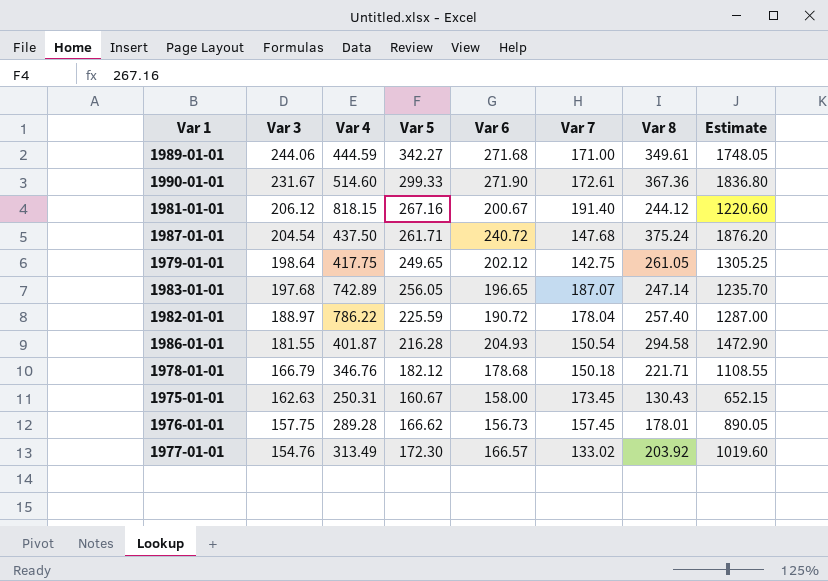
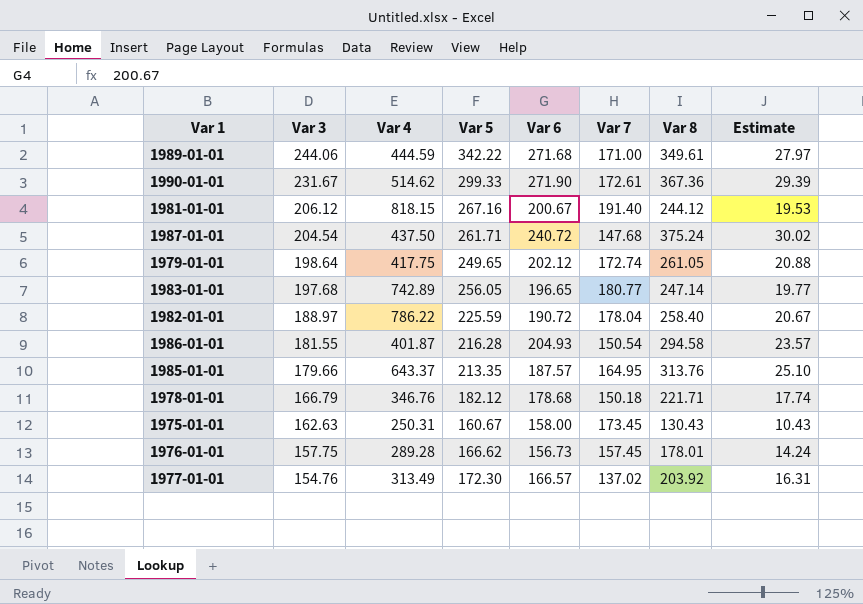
column Estimate | formula: [Var 8] * 5 -> [Var 8] * 0.08
1989-01-01 | Var 5: 342.27 -> 342.22
1990-01-01 | Var 4: 514.60 -> 514.62
1979-01-01 | Var 7: 142.75 -> 172.74
1983-01-01 | Var 7: 187.07 -> 180.77
1982-01-01 | Var 8: 257.40 -> 258.40
row 1985-01-01: none -> 179.66 | 643.37 | 213.35 | 187.57 | 164.95 | 313.76 | 25.10
1977-01-01 | Var 7: 133.02 -> 137.02

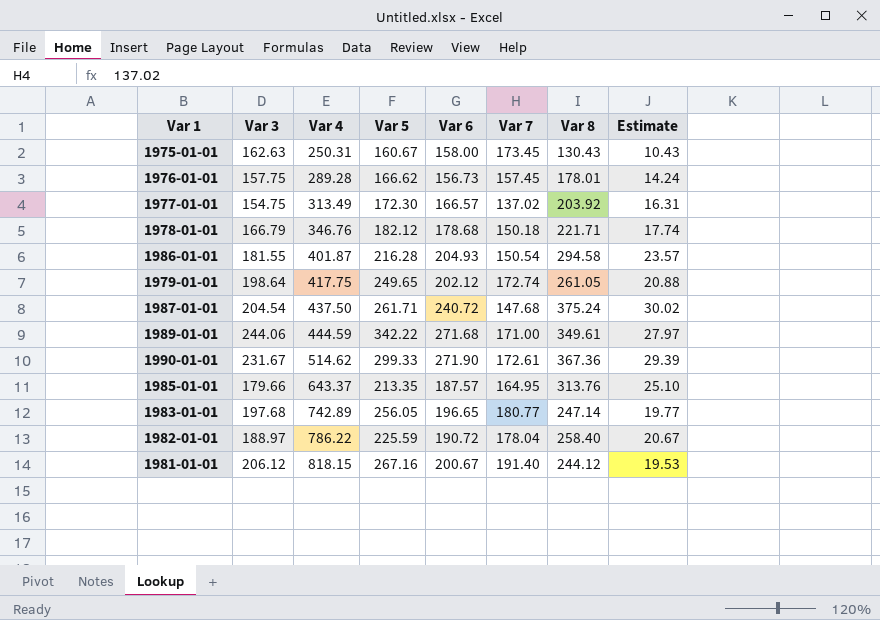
row order: Var 3 descending -> Var 4 ascending
1977-01-01 | Var 3: 154.76 -> 154.75

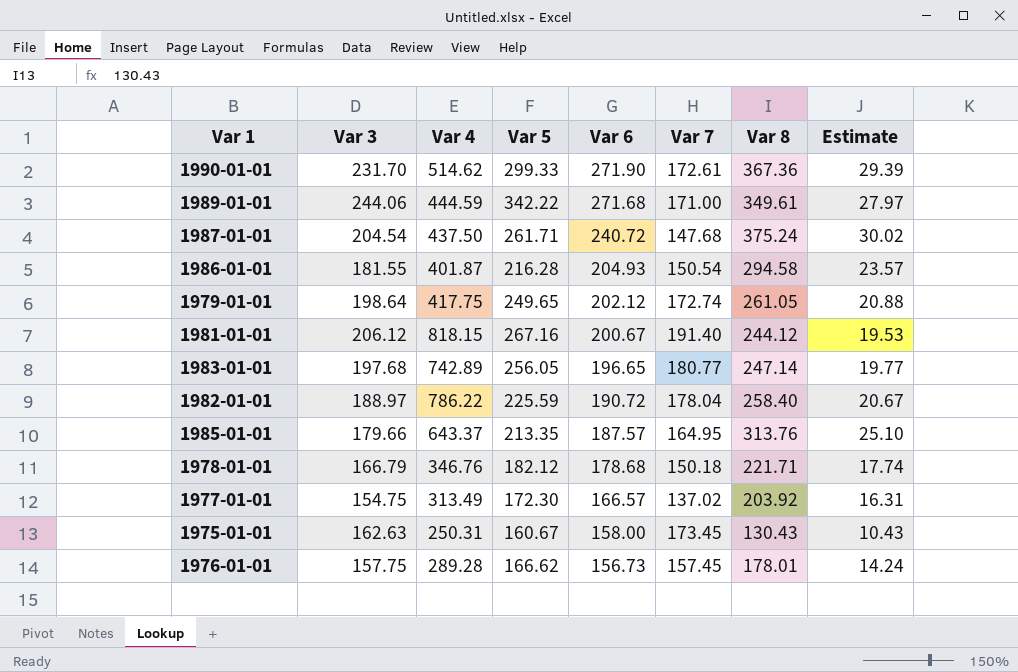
row order: Var 4 ascending -> Var 6 descending
1990-01-01 | Var 3: 231.67 -> 231.70

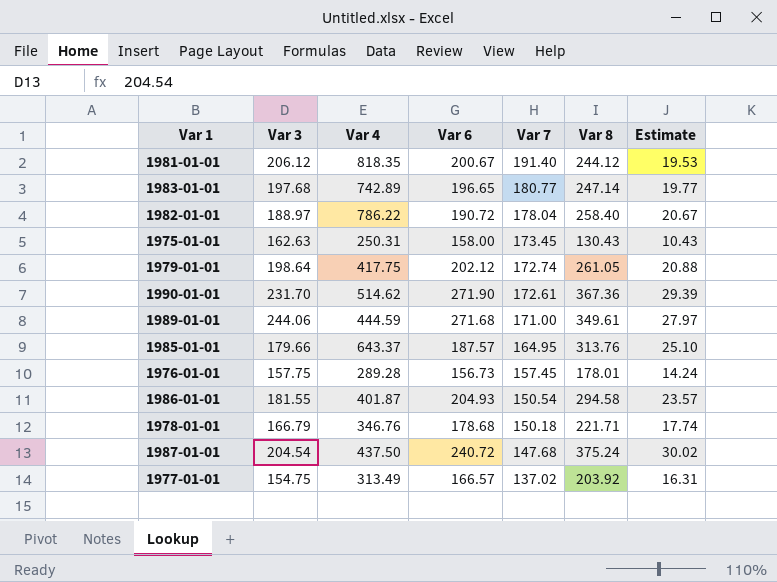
row order: Var 6 descending -> Var 7 descending
column Var 5 | position: 4 -> none
1981-01-01 | Var 4: 818.15 -> 818.35

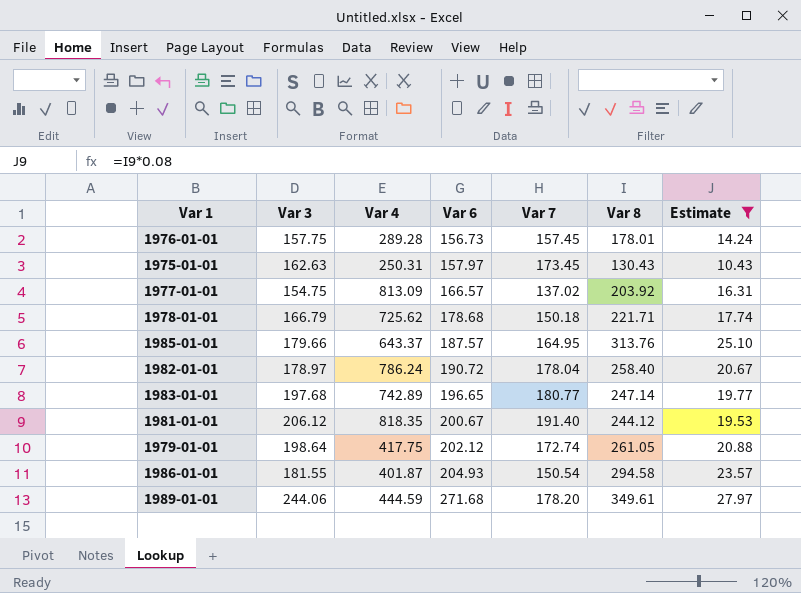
filter: none -> Estimate <= 27.97
row order: Var 7 descending -> Var 6 ascending
1975-01-01 | Var 6: 158.00 -> 157.97
1977-01-01 | Var 4: 313.49 -> 813.09
1978-01-01 | Var 4: 346.76 -> 725.62
1982-01-01 | Var 3: 188.97 -> 178.97
1982-01-01 | Var 4: 786.22 -> 786.24
1989-01-01 | Var 7: 171.00 -> 178.20

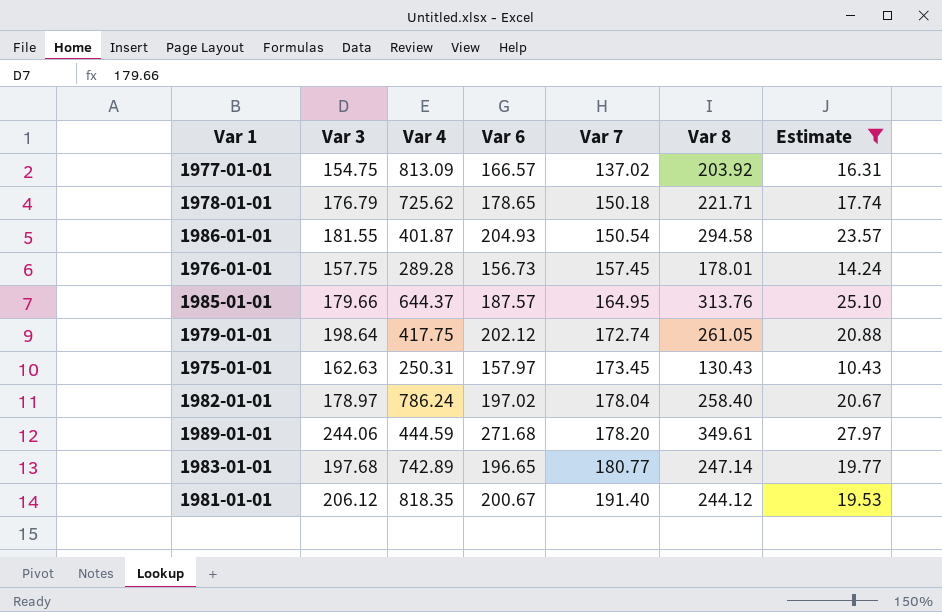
row order: Var 6 ascending -> Var 7 ascending
1978-01-01 | Var 3: 166.79 -> 176.79
1978-01-01 | Var 6: 178.68 -> 178.65
1985-01-01 | Var 4: 643.37 -> 644.37
1982-01-01 | Var 6: 190.72 -> 197.02

